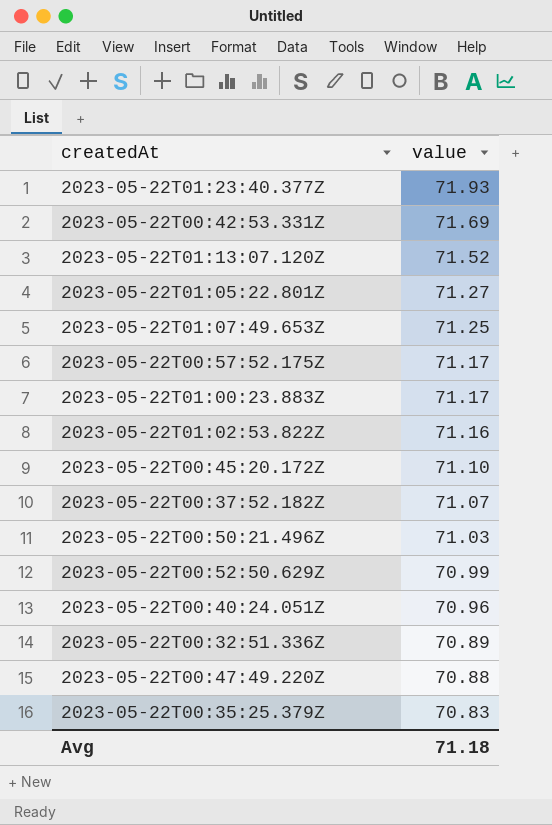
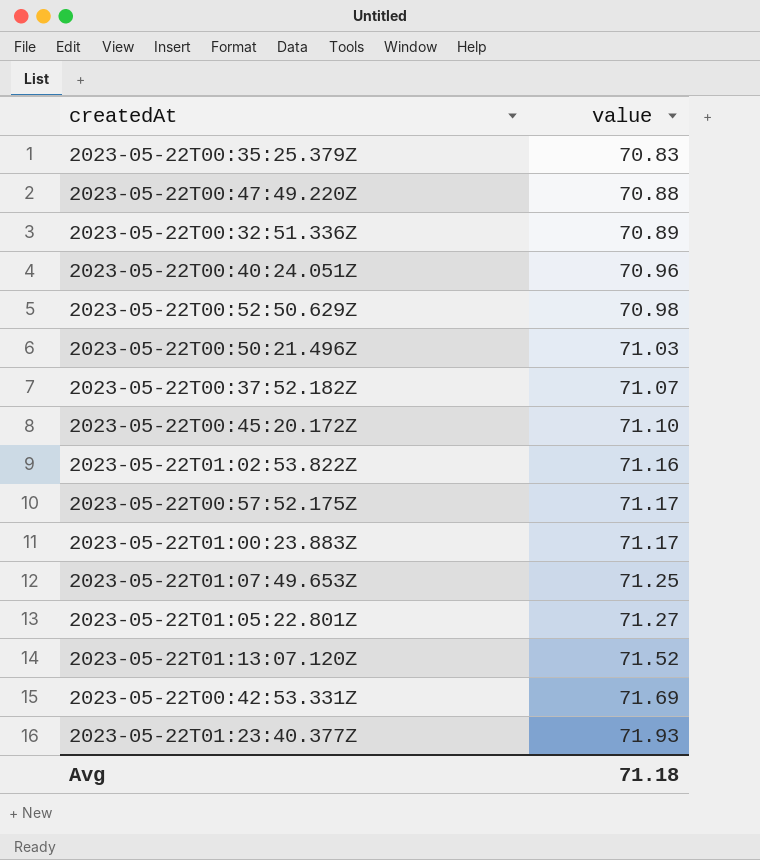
row order: value descending -> value ascending
2023-05-22T00:52:50.629Z | value: 70.99 -> 70.98

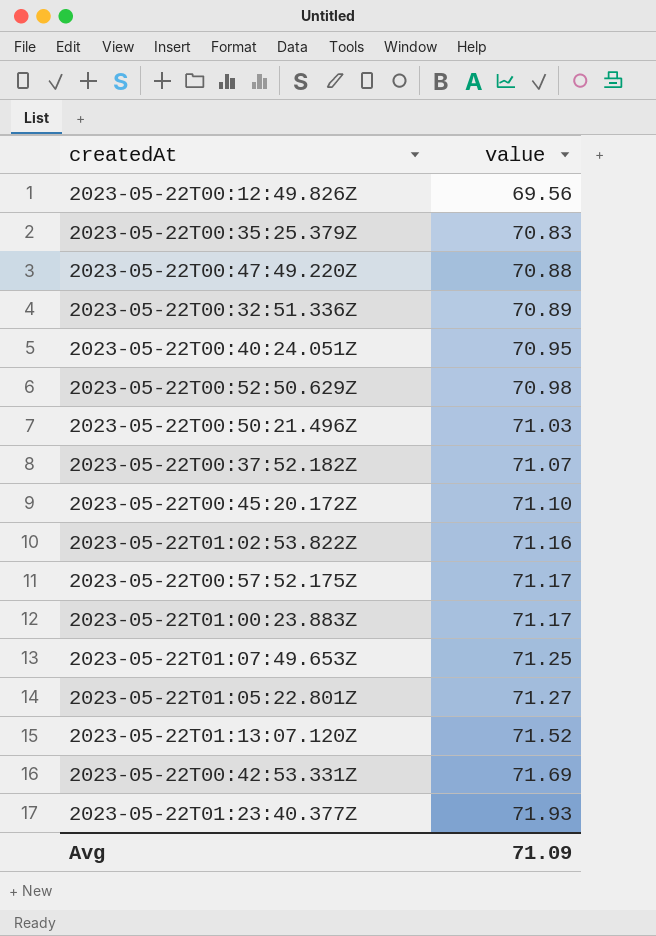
row 2023-05-22T00:12:49.826Z: none -> 69.56
2023-05-22T00:40:24.051Z | value: 70.96 -> 70.95
Avg | value: 71.18 -> 71.09

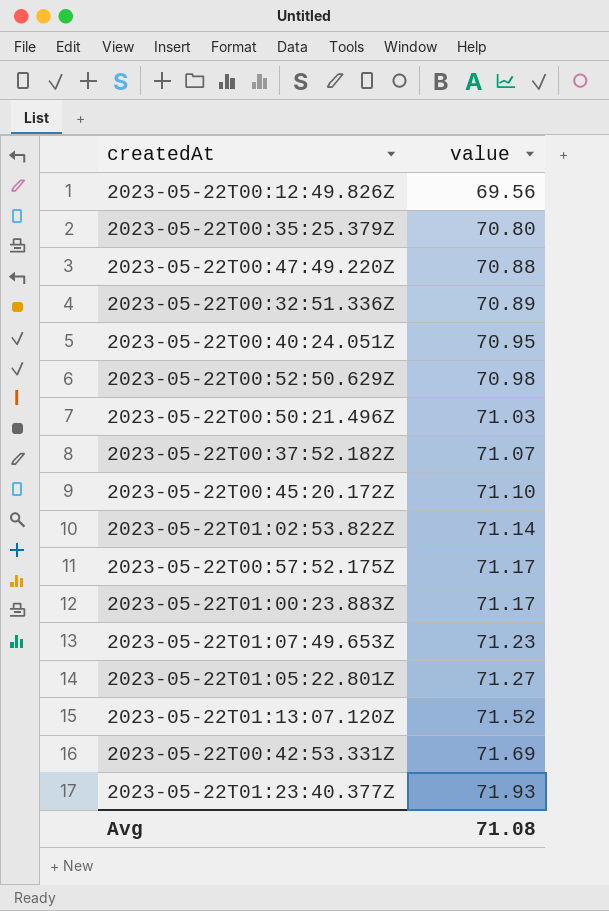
2023-05-22T00:35:25.379Z | value: 70.83 -> 70.80
2023-05-22T01:02:53.822Z | value: 71.16 -> 71.14
2023-05-22T01:07:49.653Z | value: 71.25 -> 71.23
Avg | value: 71.09 -> 71.08

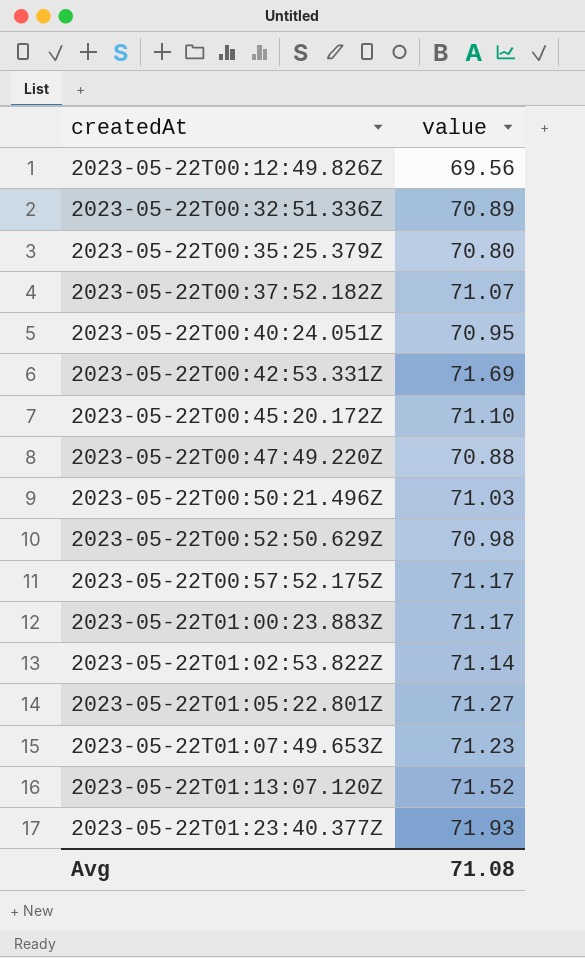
row order: value ascending -> createdAt ascending

